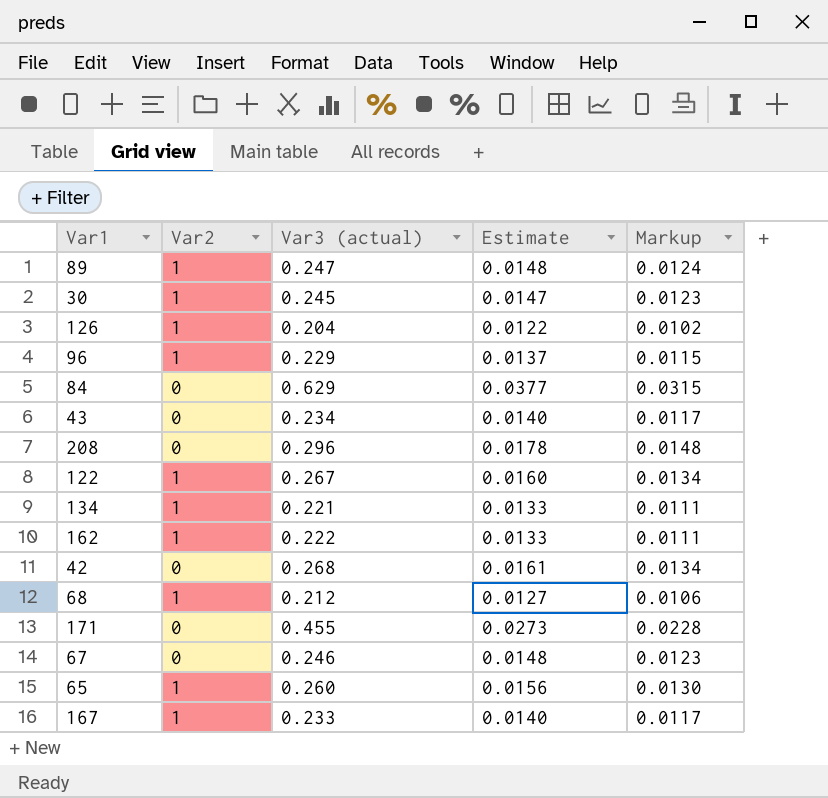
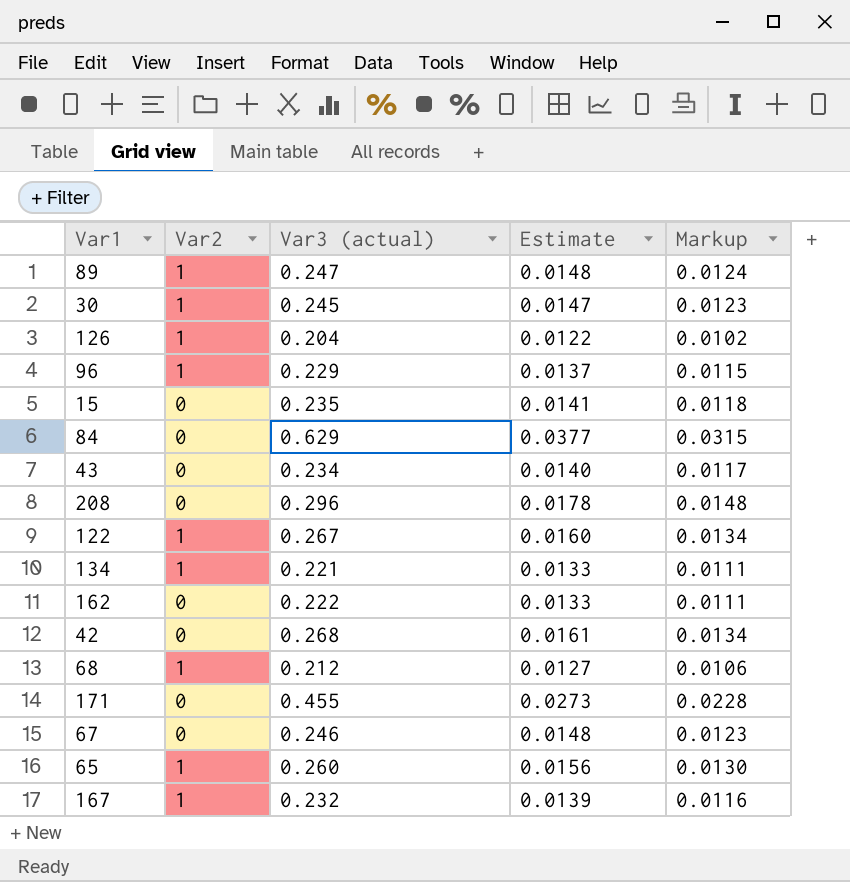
row 15: none -> 0 | 0.235 | 0.0141 | 0.0118
162 | Var2: 1 -> 0
167 | Var3 (actual): 0.233 -> 0.232
167 | Estimate: 0.0140 -> 0.0139
167 | Markup: 0.0117 -> 0.0116

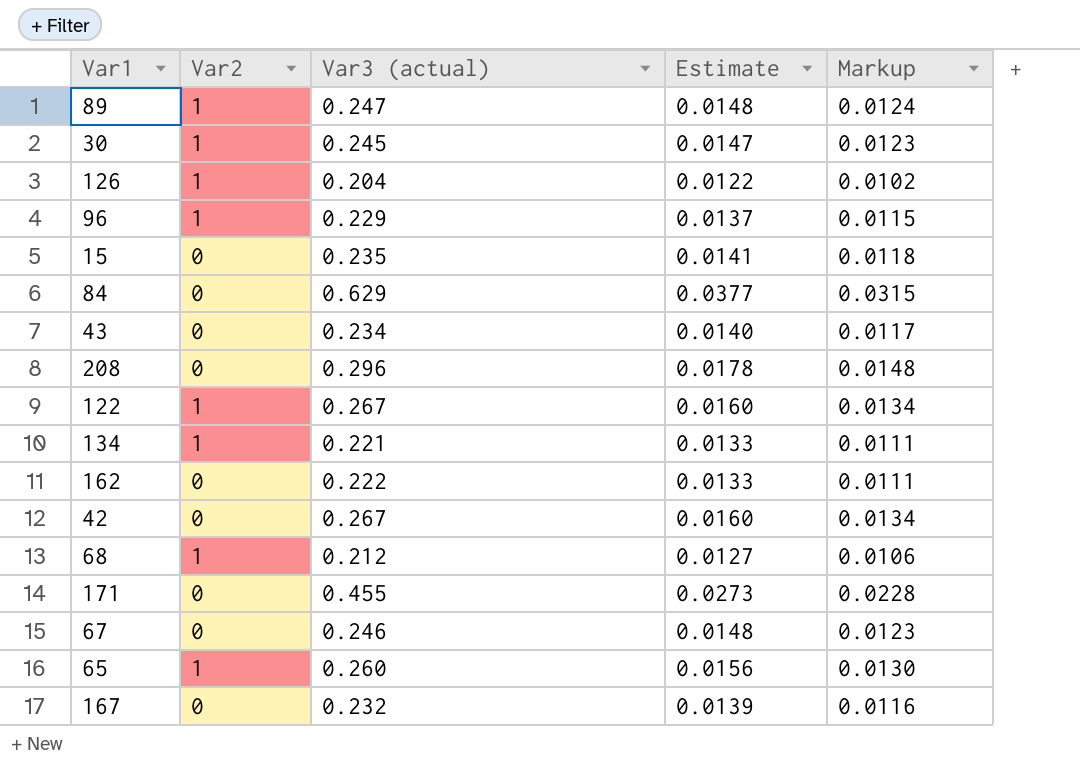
42 | Var3 (actual): 0.268 -> 0.267
42 | Estimate: 0.0161 -> 0.0160
167 | Var2: 1 -> 0

